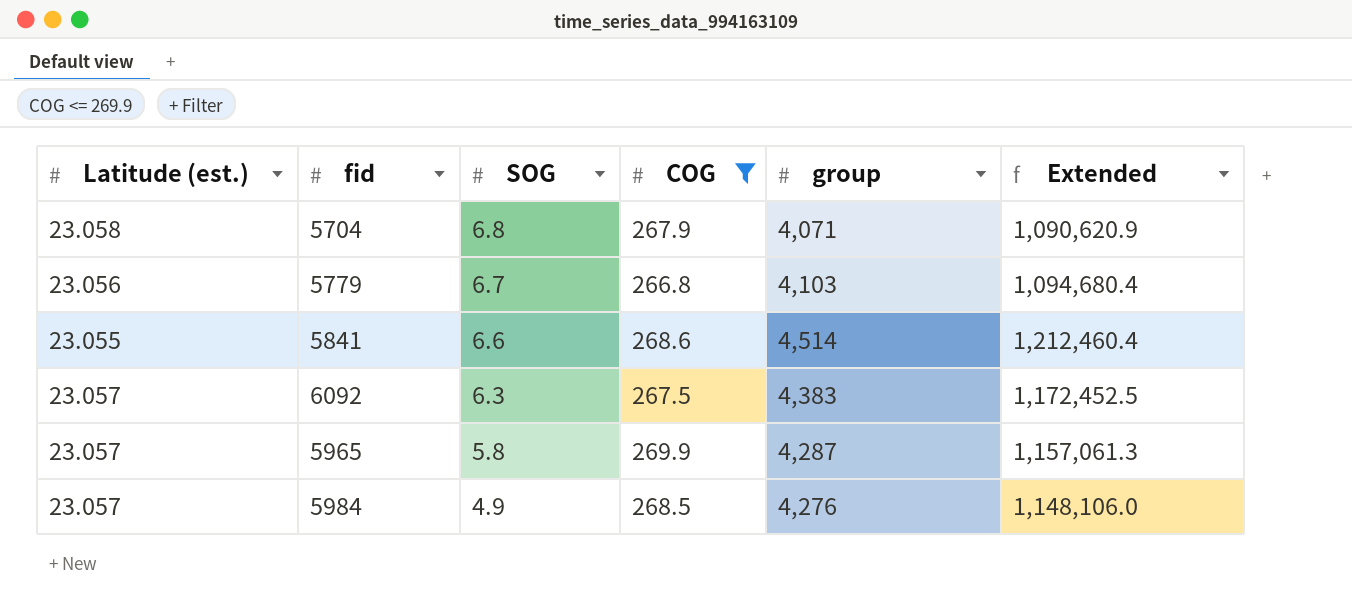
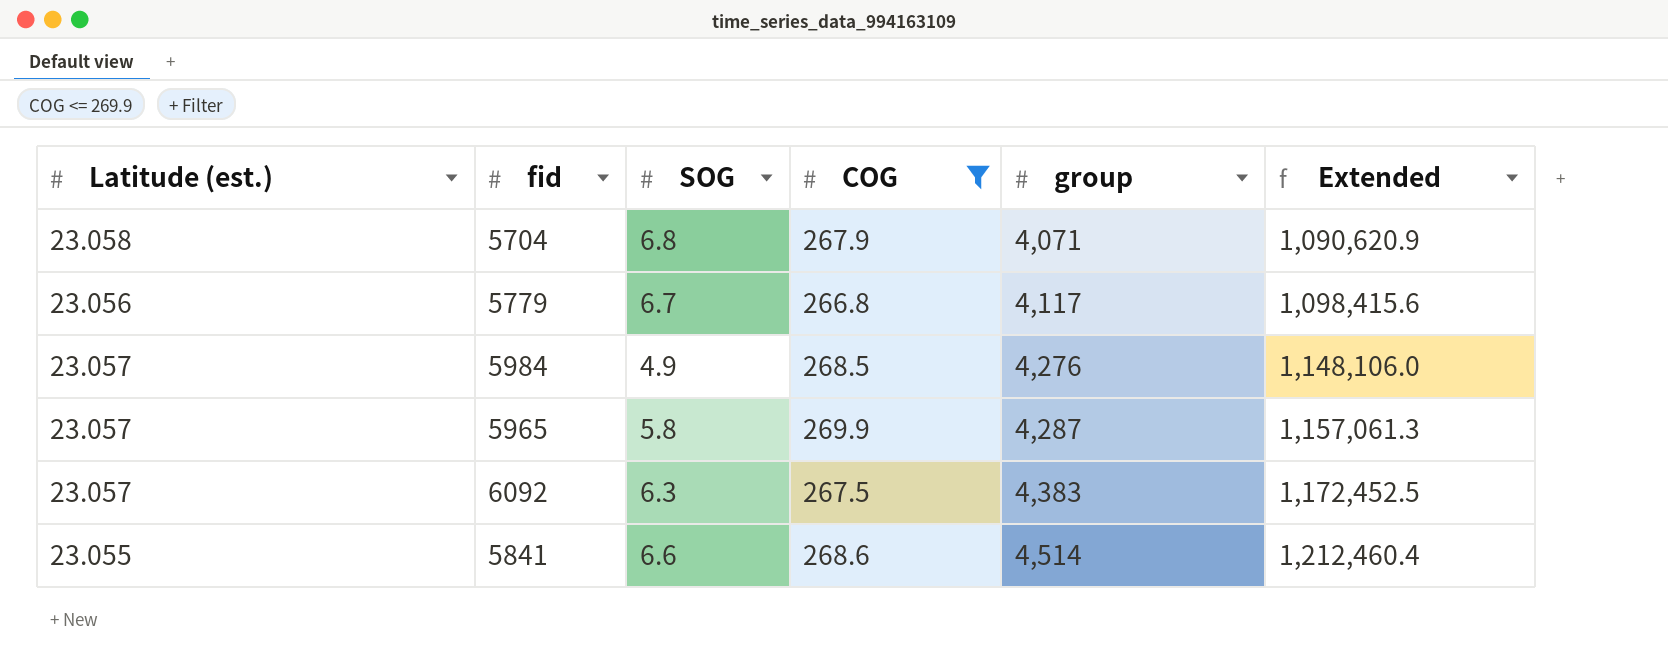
row order: SOG descending -> group ascending
5779 | group: 4,103 -> 4,117
5779 | Extended: 1,094,680.4 -> 1,098,415.6

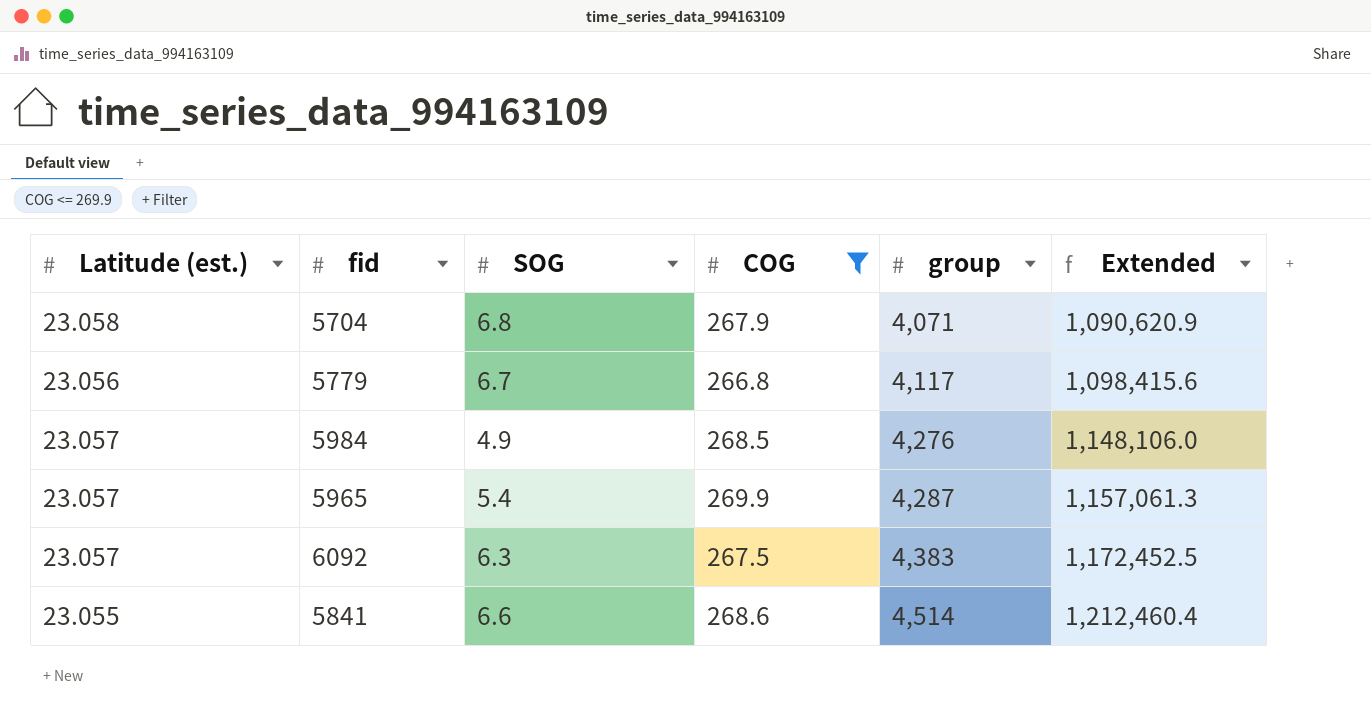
5965 | SOG: 5.8 -> 5.4

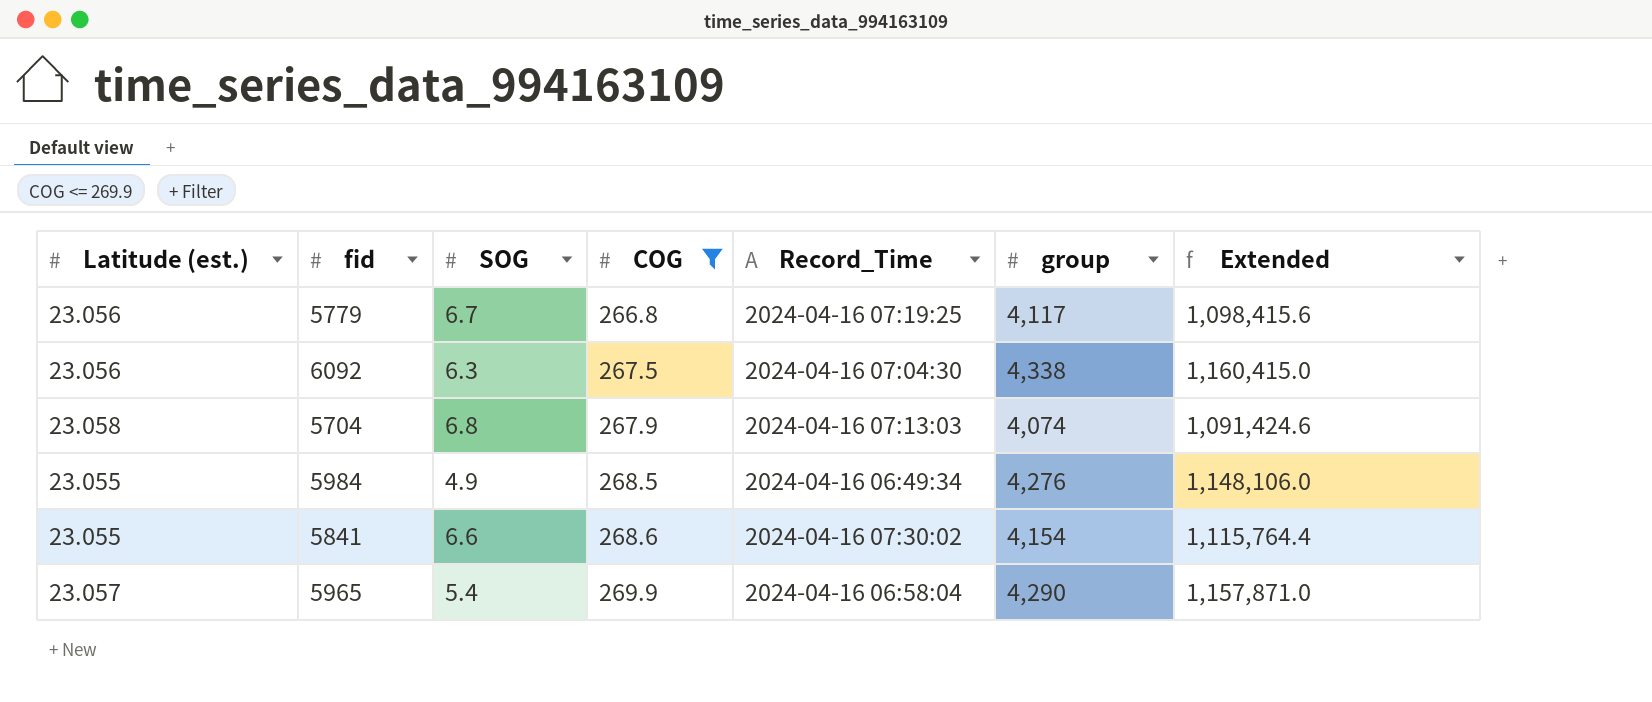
row order: group ascending -> COG ascending
column Record_Time | position: none -> 5
6092 | Latitude (est.): 23.057 -> 23.056
6092 | group: 4,383 -> 4,338
6092 | Extended: 1,172,452.5 -> 1,160,415.0
5704 | group: 4,071 -> 4,074
5704 | Extended: 1,090,620.9 -> 1,091,424.6
5984 | Latitude (est.): 23.057 -> 23.055
5841 | group: 4,514 -> 4,154
5841 | Extended: 1,212,460.4 -> 1,115,764.4
5965 | group: 4,287 -> 4,290
5965 | Extended: 1,157,061.3 -> 1,157,871.0

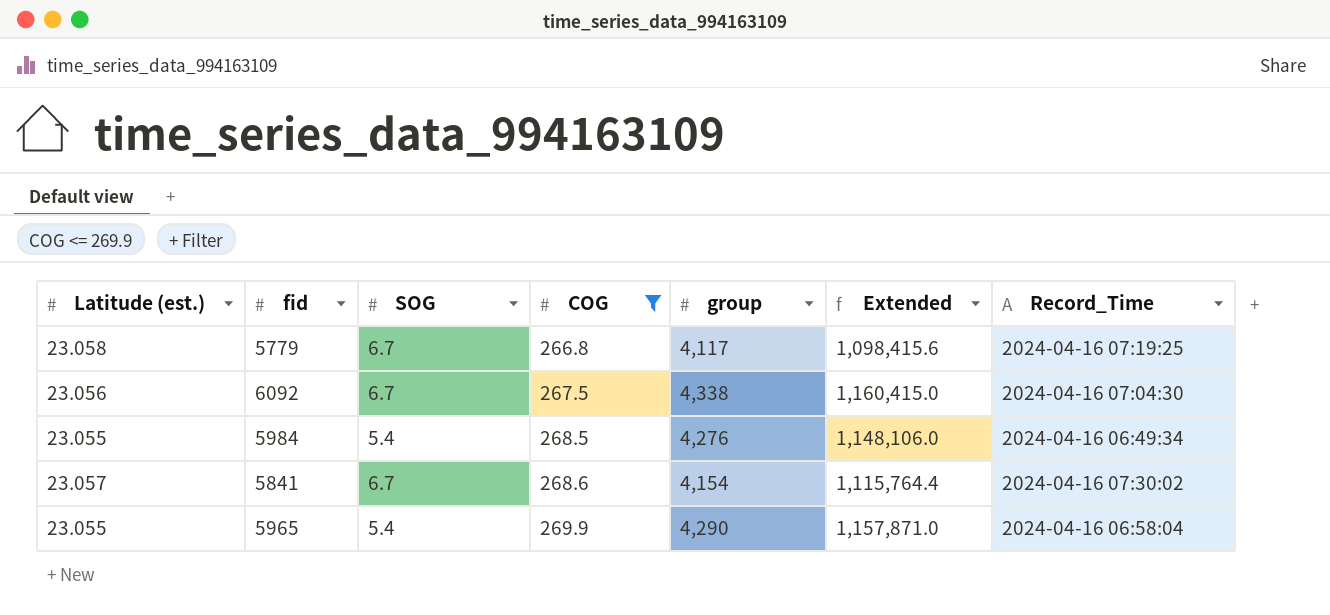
column Record_Time | position: 5 -> 7
row 5704: 23.058 | 6.8 | 267.9 | 2024-04-16 07:13:03 | 4,074 | 1,091,424.6 -> none
5779 | Latitude (est.): 23.056 -> 23.058
6092 | SOG: 6.3 -> 6.7
5984 | SOG: 4.9 -> 5.4
5841 | Latitude (est.): 23.055 -> 23.057
5841 | SOG: 6.6 -> 6.7
5965 | Latitude (est.): 23.057 -> 23.055

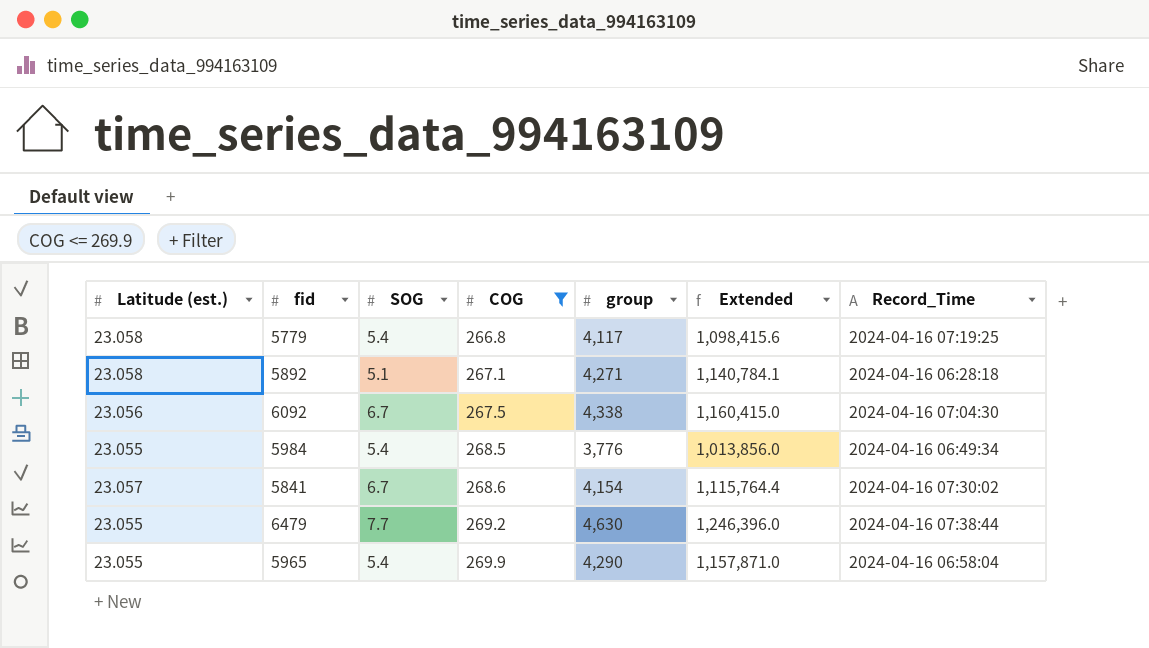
5779 | SOG: 6.7 -> 5.4
row 5892: none -> 23.058 | 5.1 | 267.1 | 4,271 | 1,140,784.1 | 2024-04-16 06:28:18
5984 | group: 4,276 -> 3,776
5984 | Extended: 1,148,106.0 -> 1,013,856.0
row 6479: none -> 23.055 | 7.7 | 269.2 | 4,630 | 1,246,396.0 | 2024-04-16 07:38:44

